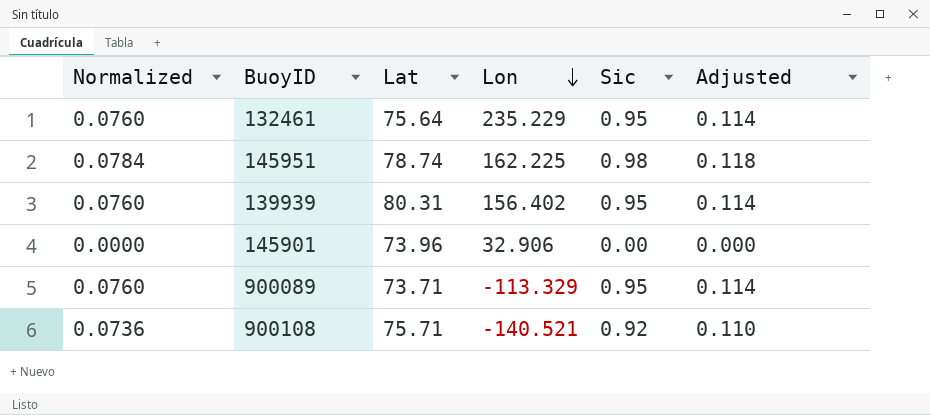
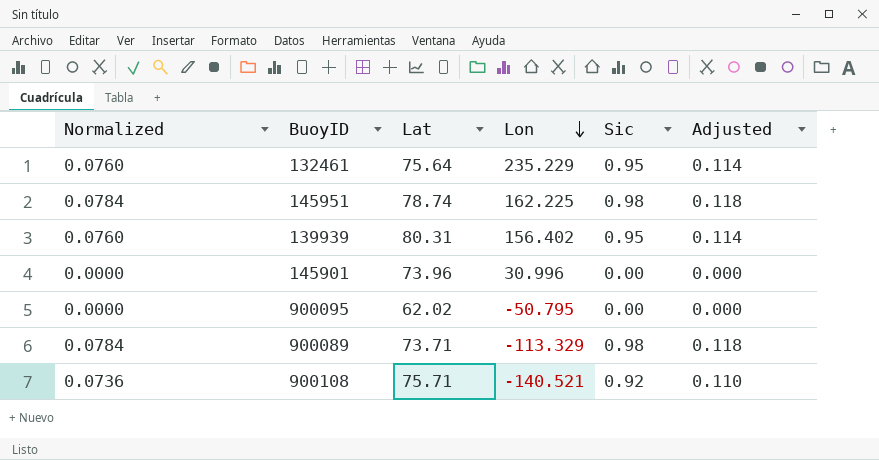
145901 | Lon: 32.906 -> 30.996
row 900095: none -> 0.0000 | 62.02 | -50.795 | 0.00 | 0.000
900089 | Normalized: 0.0760 -> 0.0784
900089 | Sic: 0.95 -> 0.98
900089 | Adjusted: 0.114 -> 0.118

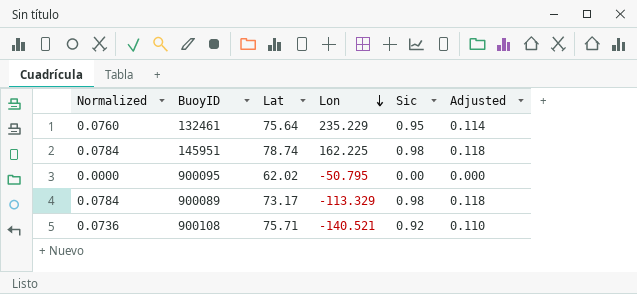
row 139939: 0.0760 | 80.31 | 156.402 | 0.95 | 0.114 -> none
row 145901: 0.0000 | 73.96 | 30.996 | 0.00 | 0.000 -> none
900089 | Lat: 73.71 -> 73.17

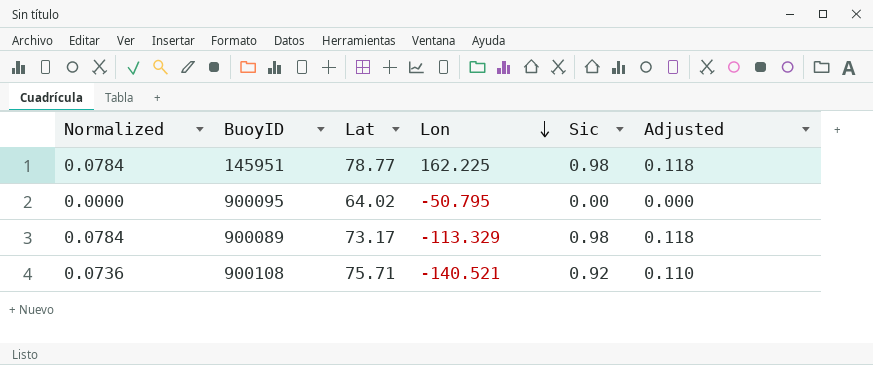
row 132461: 0.0760 | 75.64 | 235.229 | 0.95 | 0.114 -> none
145951 | Lat: 78.74 -> 78.77
900095 | Lat: 62.02 -> 64.02

